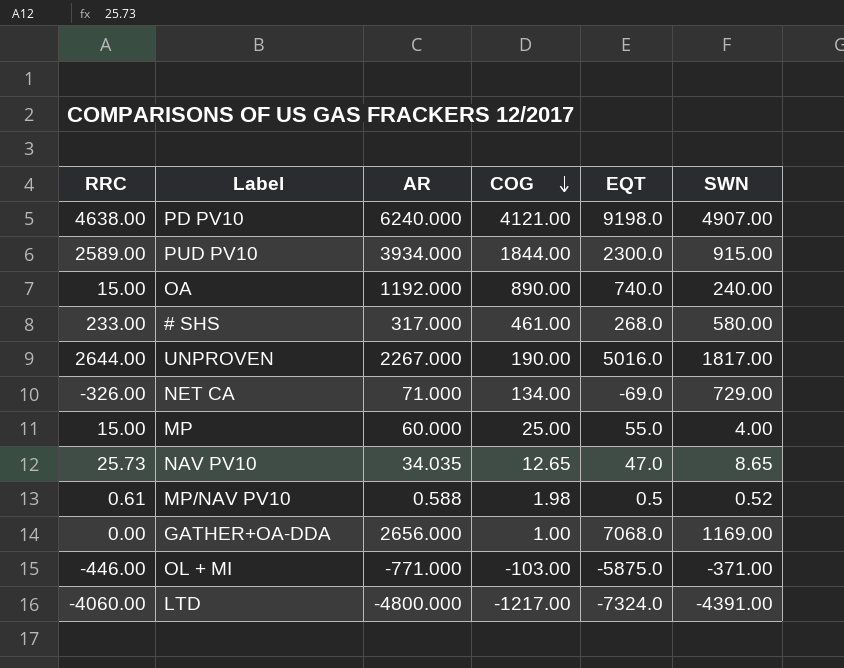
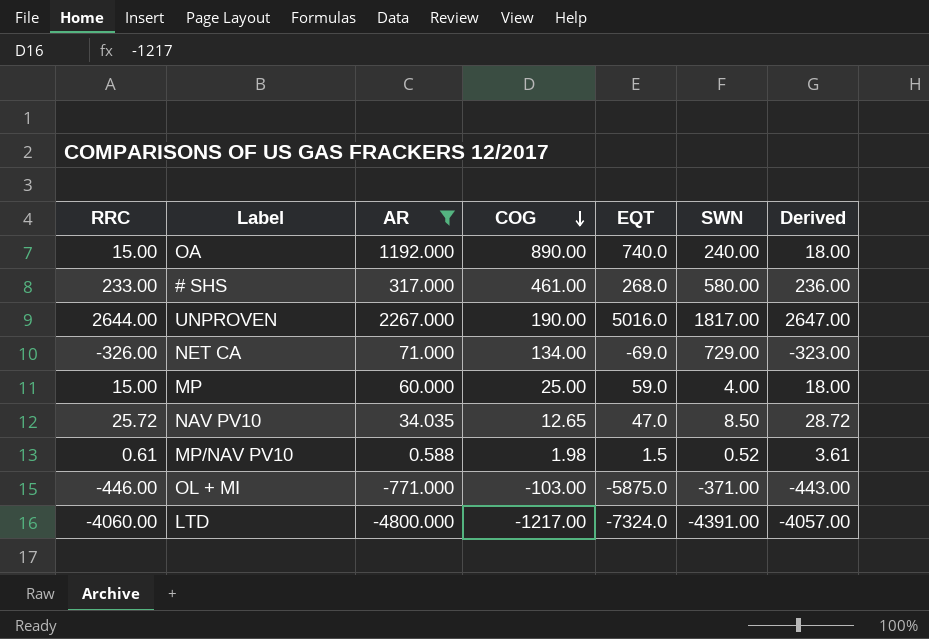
filter: none -> AR <= 2267.000
column Derived | formula: none -> [RRC] + 3
MP | EQT: 55.0 -> 59.0
NAV PV10 | RRC: 25.73 -> 25.72
NAV PV10 | SWN: 8.65 -> 8.50
MP/NAV PV10 | EQT: 0.5 -> 1.5

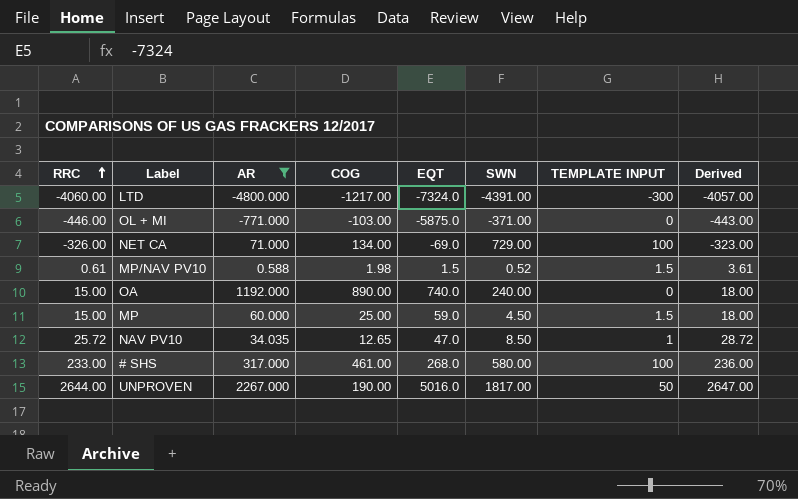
row order: COG descending -> RRC ascending
column TEMPLATE INPUT | position: none -> 7
MP | SWN: 4.00 -> 4.50

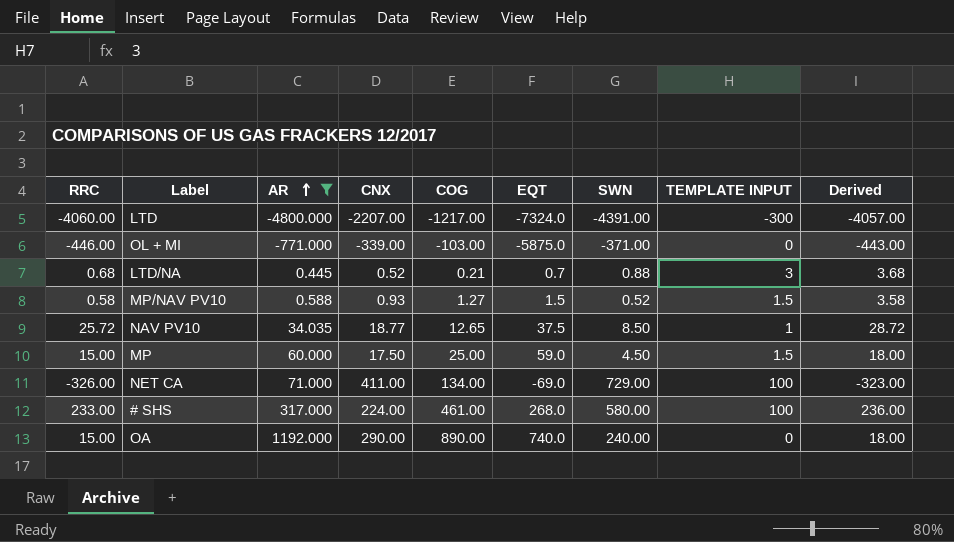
row order: RRC ascending -> AR ascending
column CNX | position: none -> 4
row UNPROVEN: 2644.00 | 2267.000 | 190.00 | 5016.0 | 1817.00 | 50 | 2647.00 -> none
row LTD/NA: none -> 0.68 | 0.445 | 0.52 | 0.21 | 0.7 | 0.88 | 3 | 3.68
MP/NAV PV10 | RRC: 0.61 -> 0.58
MP/NAV PV10 | COG: 1.98 -> 1.27
MP/NAV PV10 | Derived: 3.61 -> 3.58
NAV PV10 | EQT: 47.0 -> 37.5

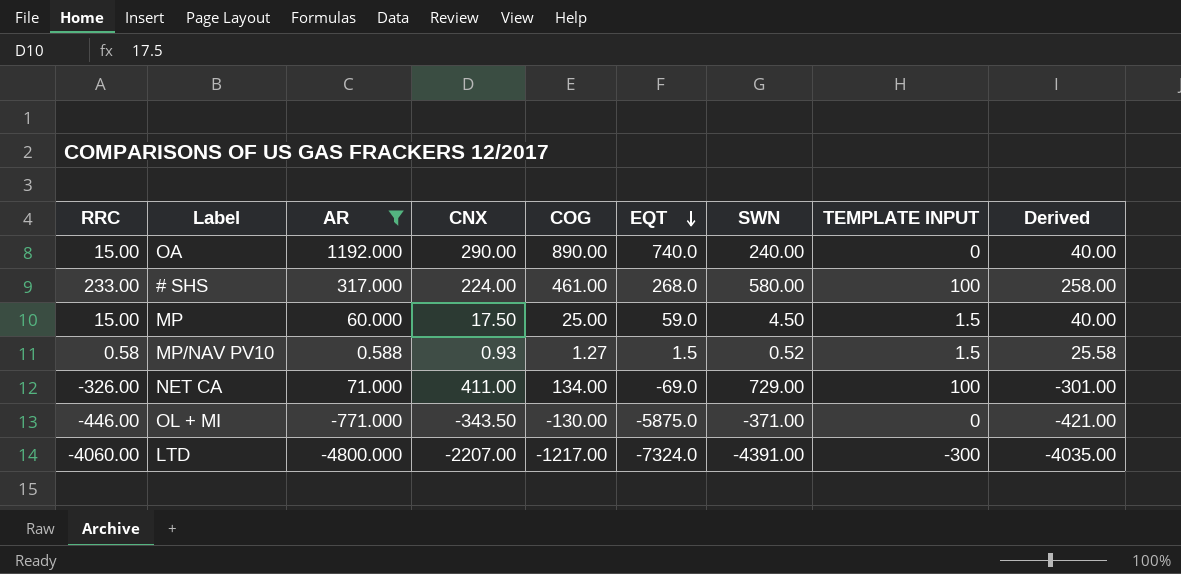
row order: AR ascending -> EQT descending
column Derived | formula: [RRC] + 3 -> [RRC] + 25
row LTD/NA: 0.68 | 0.445 | 0.52 | 0.21 | 0.7 | 0.88 | 3 | 3.68 -> none
row NAV PV10: 25.72 | 34.035 | 18.77 | 12.65 | 37.5 | 8.50 | 1 | 28.72 -> none
OL + MI | CNX: -339.00 -> -343.50
OL + MI | COG: -103.00 -> -130.00

